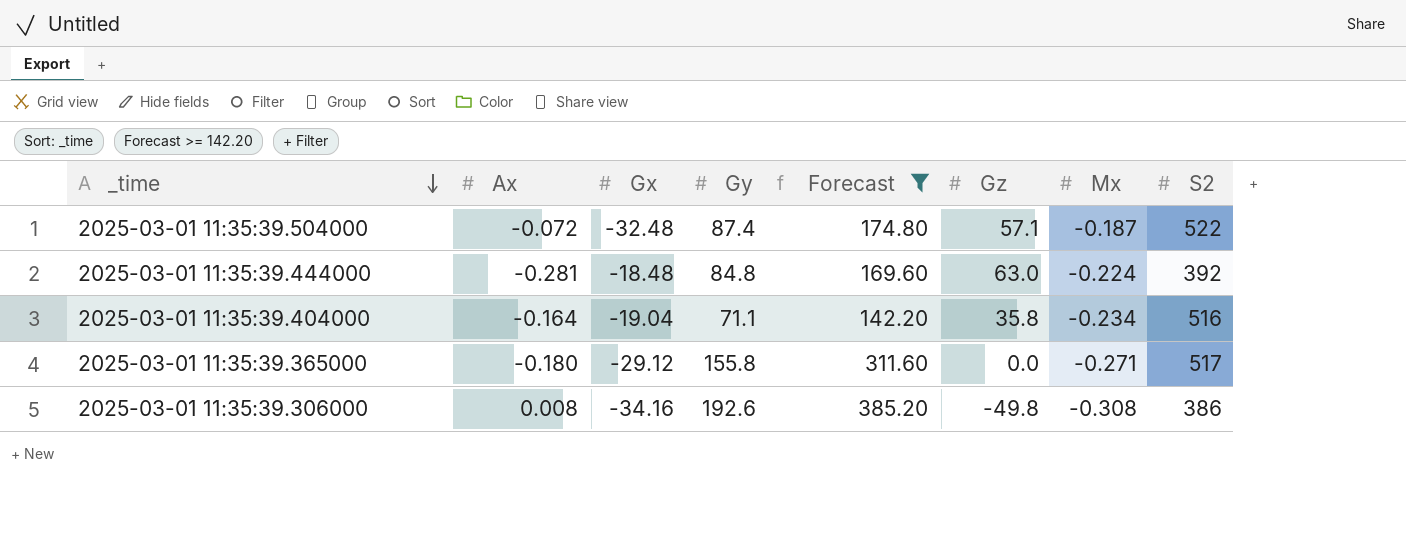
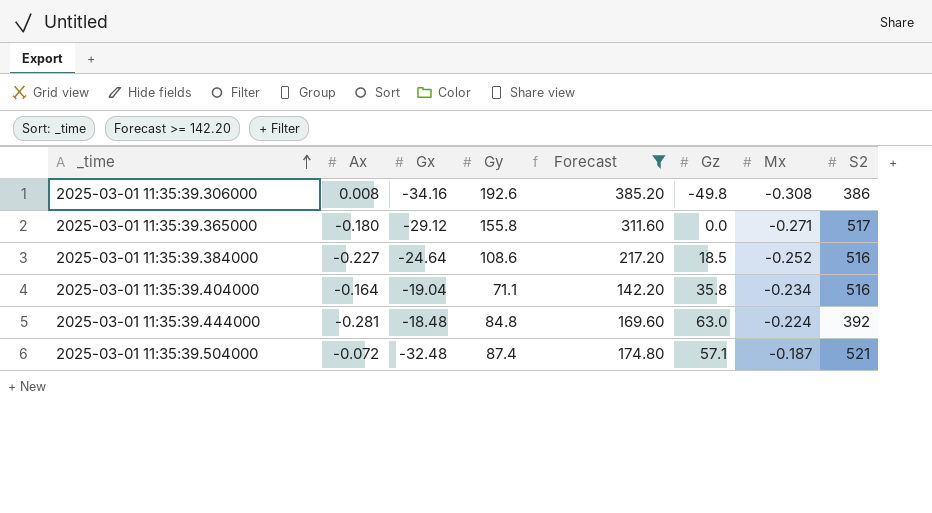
row order: _time descending -> _time ascending
row 2025-03-01 11:35:39.384000: none -> -0.227 | -24.64 | 108.6 | 217.20 | 18.5 | -0.252 | 516
2025-03-01 11:35:39.504000 | S2: 522 -> 521

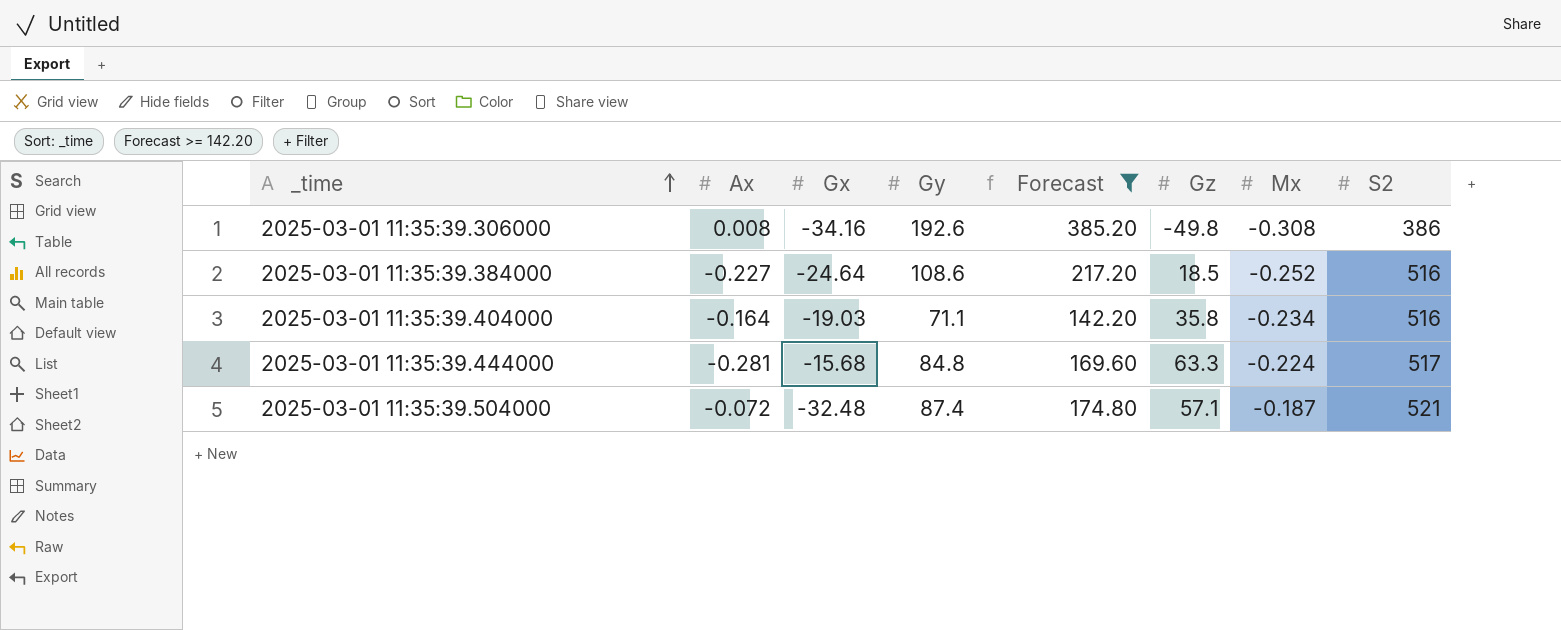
row 2025-03-01 11:35:39.365000: -0.180 | -29.12 | 155.8 | 311.60 | 0.0 | -0.271 | 517 -> none
2025-03-01 11:35:39.404000 | Gx: -19.04 -> -19.03
2025-03-01 11:35:39.444000 | Gx: -18.48 -> -15.68
2025-03-01 11:35:39.444000 | Gz: 63.0 -> 63.3
2025-03-01 11:35:39.444000 | S2: 392 -> 517

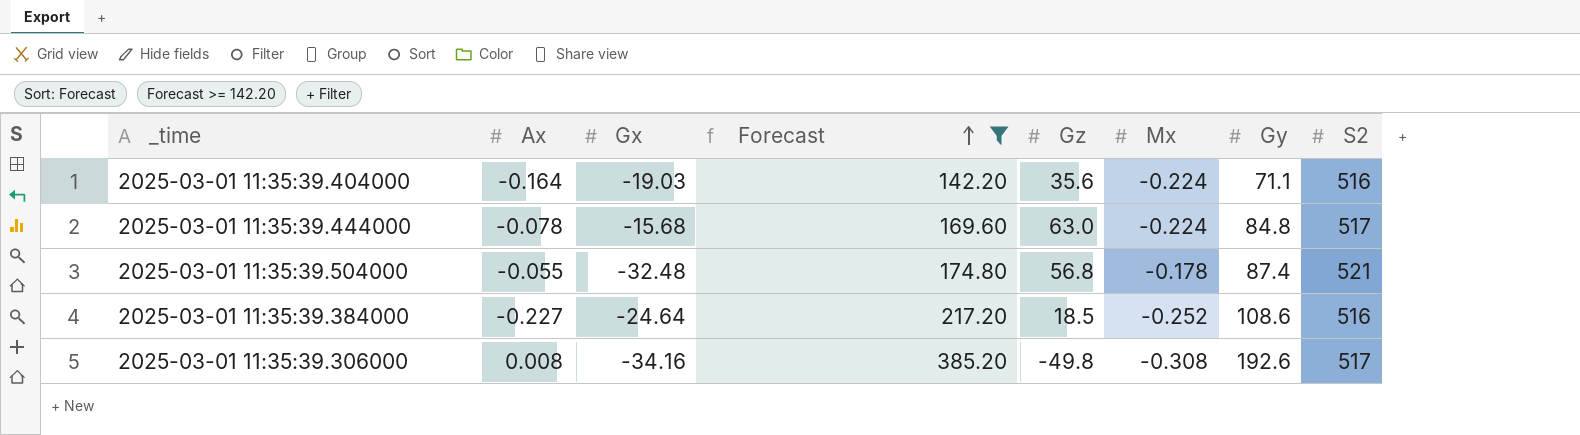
row order: _time ascending -> Forecast ascending
column Gy | position: 4 -> 7
2025-03-01 11:35:39.404000 | Gz: 35.8 -> 35.6
2025-03-01 11:35:39.404000 | Mx: -0.234 -> -0.224
2025-03-01 11:35:39.444000 | Ax: -0.281 -> -0.078
2025-03-01 11:35:39.444000 | Gz: 63.3 -> 63.0
2025-03-01 11:35:39.504000 | Ax: -0.072 -> -0.055
2025-03-01 11:35:39.504000 | Gz: 57.1 -> 56.8
2025-03-01 11:35:39.504000 | Mx: -0.187 -> -0.178
2025-03-01 11:35:39.306000 | S2: 386 -> 517

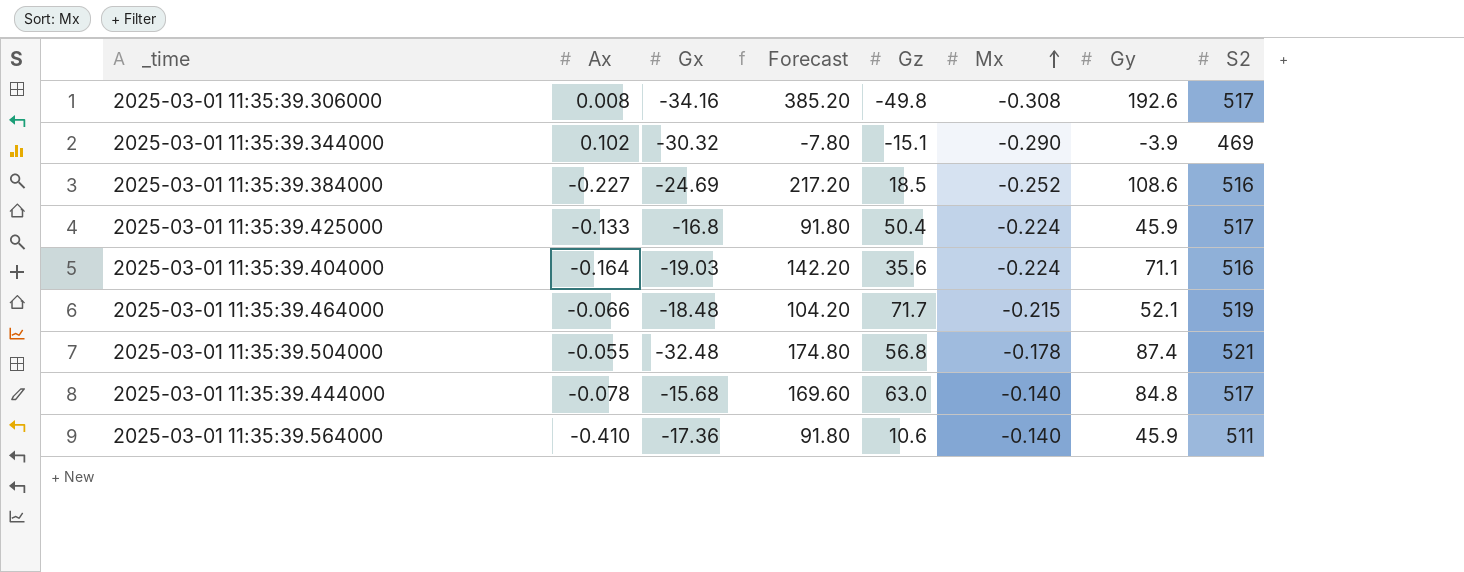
filter: Forecast >= 142.20 -> none
row order: Forecast ascending -> Mx ascending
2025-03-01 11:35:39.384000 | Gx: -24.64 -> -24.69
2025-03-01 11:35:39.444000 | Mx: -0.224 -> -0.140

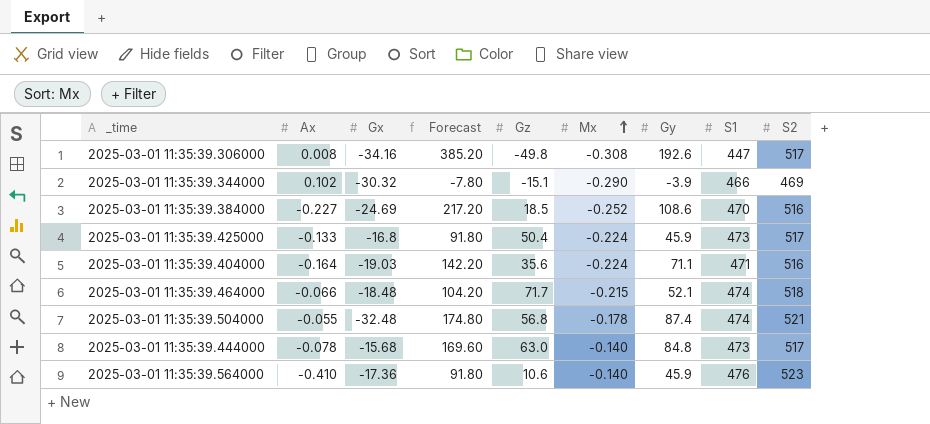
column S1 | position: none -> 8
2025-03-01 11:35:39.464000 | S2: 519 -> 518
2025-03-01 11:35:39.564000 | S2: 511 -> 523

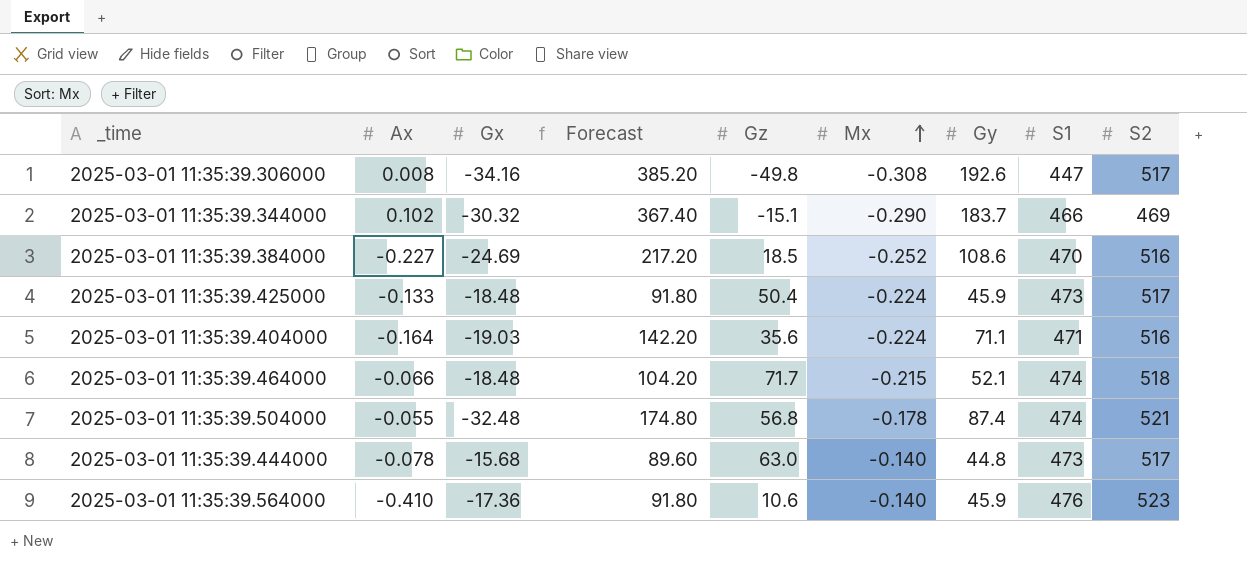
2025-03-01 11:35:39.344000 | Forecast: -7.80 -> 367.40
2025-03-01 11:35:39.344000 | Gy: -3.9 -> 183.7
2025-03-01 11:35:39.425000 | Gx: -16.8 -> -18.48
2025-03-01 11:35:39.444000 | Forecast: 169.60 -> 89.60
2025-03-01 11:35:39.444000 | Gy: 84.8 -> 44.8

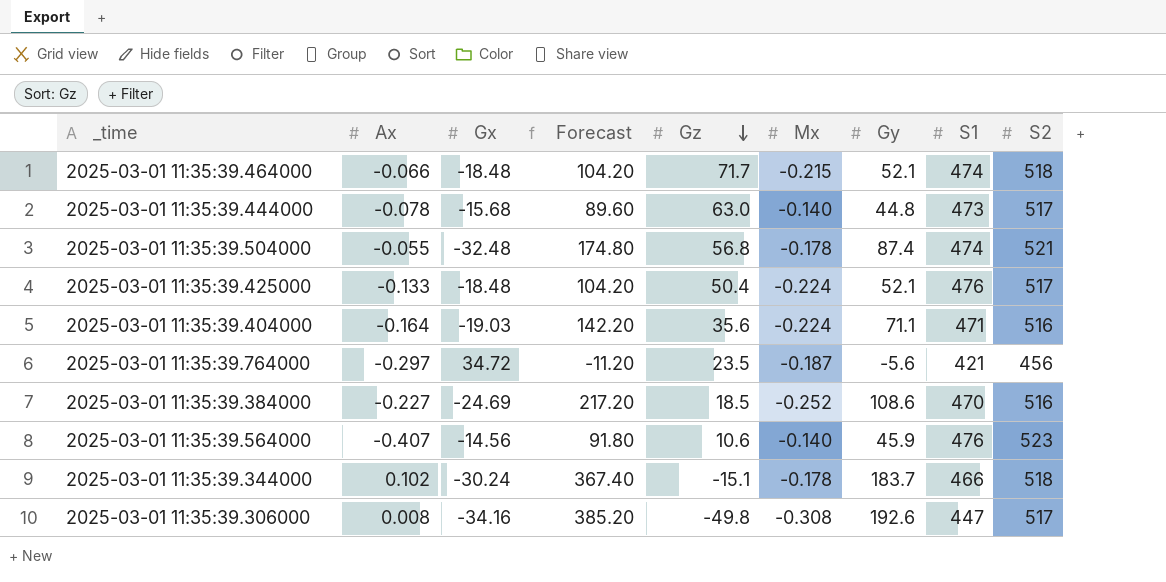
row order: Mx ascending -> Gz descending
2025-03-01 11:35:39.425000 | Forecast: 91.80 -> 104.20
2025-03-01 11:35:39.425000 | Gy: 45.9 -> 52.1
2025-03-01 11:35:39.425000 | S1: 473 -> 476
row 2025-03-01 11:35:39.764000: none -> -0.297 | 34.72 | -11.20 | 23.5 | -0.187 | -5.6 | 421 | 456
2025-03-01 11:35:39.564000 | Ax: -0.410 -> -0.407
2025-03-01 11:35:39.564000 | Gx: -17.36 -> -14.56
2025-03-01 11:35:39.344000 | Gx: -30.32 -> -30.24
2025-03-01 11:35:39.344000 | Mx: -0.290 -> -0.178
2025-03-01 11:35:39.344000 | S2: 469 -> 518

